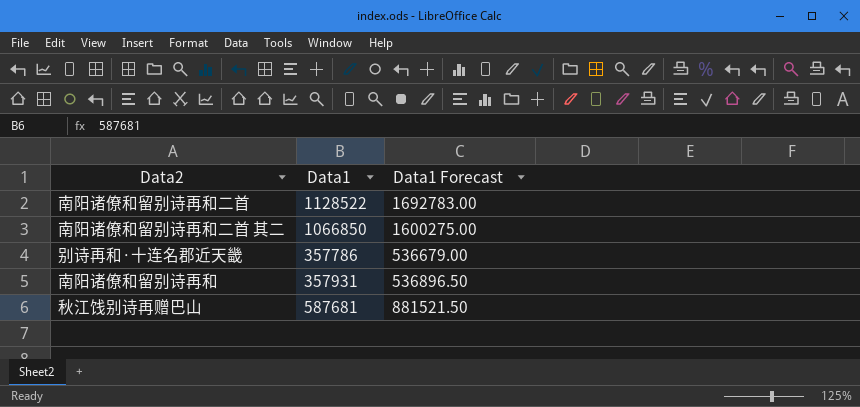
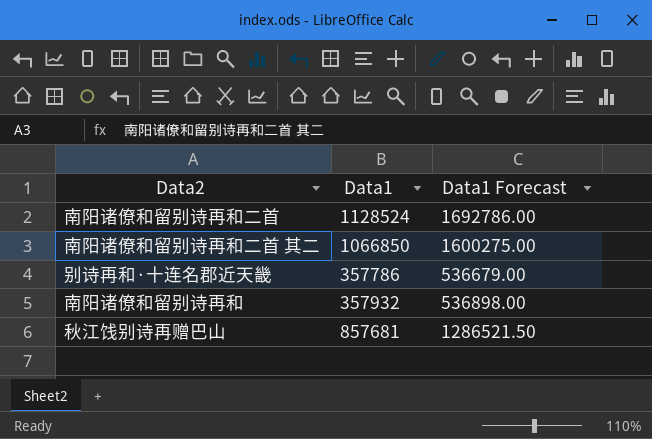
南阳诸僚和留别诗再和二首 | Data1: 1128522 -> 1128524
南阳诸僚和留别诗再和二首 | Data1 Forecast: 1692783.00 -> 1692786.00
南阳诸僚和留别诗再和 | Data1: 357931 -> 357932
南阳诸僚和留别诗再和 | Data1 Forecast: 536896.50 -> 536898.00
秋江饯别诗再赠巴山 | Data1: 587681 -> 857681
秋江饯别诗再赠巴山 | Data1 Forecast: 881521.50 -> 1286521.50

